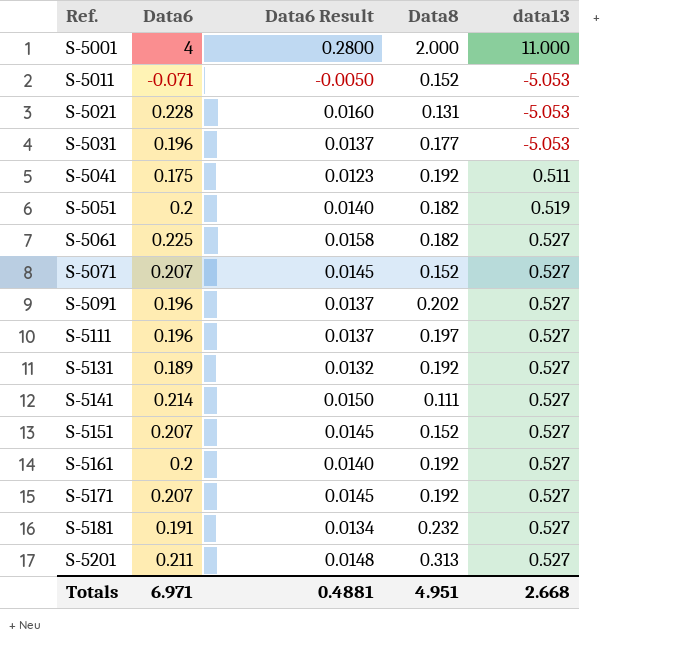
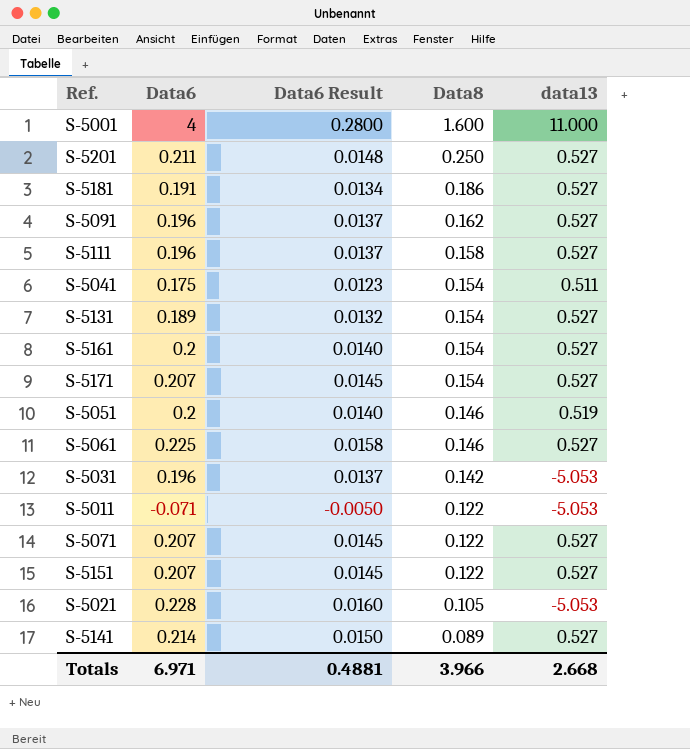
row order: Ref. ascending -> Data8 descending
S-5001 | Data8: 2.000 -> 1.600
S-5201 | Data8: 0.313 -> 0.250
S-5181 | Data8: 0.232 -> 0.186
S-5091 | Data8: 0.202 -> 0.162
S-5111 | Data8: 0.197 -> 0.158
S-5041 | Data8: 0.192 -> 0.154
S-5131 | Data8: 0.192 -> 0.154
S-5161 | Data8: 0.192 -> 0.154
S-5171 | Data8: 0.192 -> 0.154
S-5051 | Data8: 0.182 -> 0.146
S-5061 | Data8: 0.182 -> 0.146
S-5031 | Data8: 0.177 -> 0.142
S-5011 | Data8: 0.152 -> 0.122
S-5071 | Data8: 0.152 -> 0.122
S-5151 | Data8: 0.152 -> 0.122
S-5021 | Data8: 0.131 -> 0.105
S-5141 | Data8: 0.111 -> 0.089
Totals | Data8: 4.951 -> 3.966

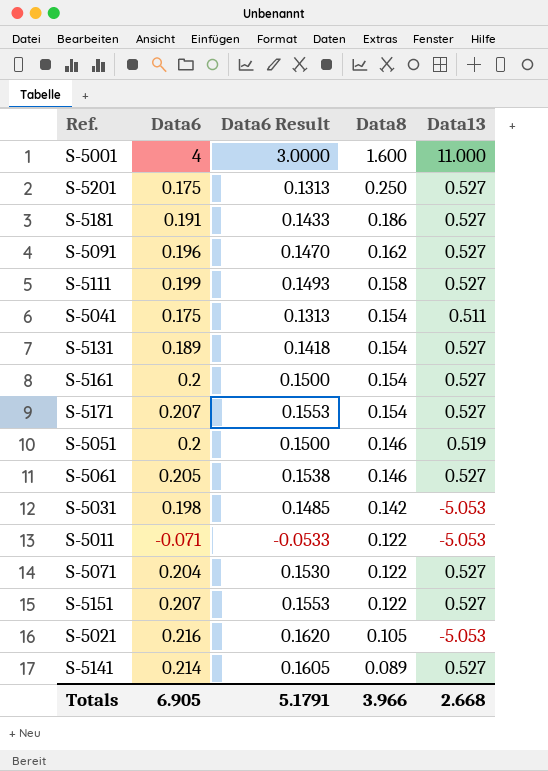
column Data6 Result | formula: [Data6] * 0.07 -> [Data6] * 0.75
column name: data13 -> Data13
S-5201 | Data6: 0.211 -> 0.175
S-5111 | Data6: 0.196 -> 0.199
S-5061 | Data6: 0.225 -> 0.205
S-5031 | Data6: 0.196 -> 0.198
S-5071 | Data6: 0.207 -> 0.204
S-5021 | Data6: 0.228 -> 0.216
Totals | Data6: 6.971 -> 6.905
Totals | Data6 Result: 0.4881 -> 5.1791

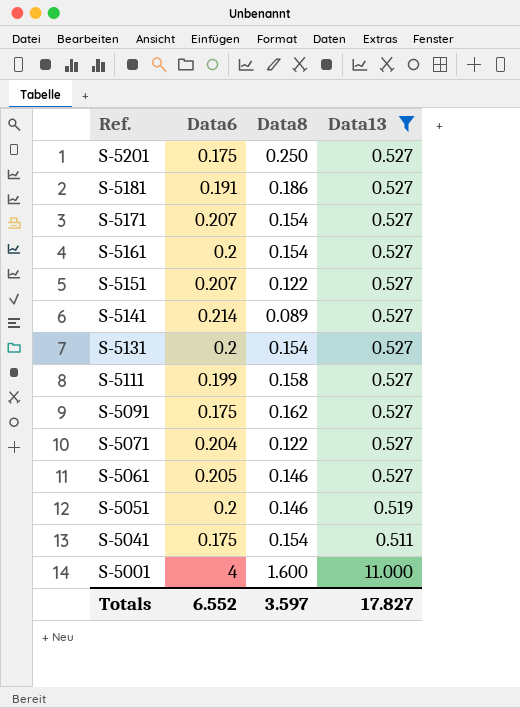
filter: none -> Data13 != -5.053
row order: Data8 descending -> Ref. descending
column Data6 Result | formula: [Data6] * 0.75 -> none
S-5131 | Data6: 0.189 -> 0.2
S-5091 | Data6: 0.196 -> 0.175
Totals | Data6: 6.905 -> 6.552
Totals | Data8: 3.966 -> 3.597
Totals | Data13: 2.668 -> 17.827

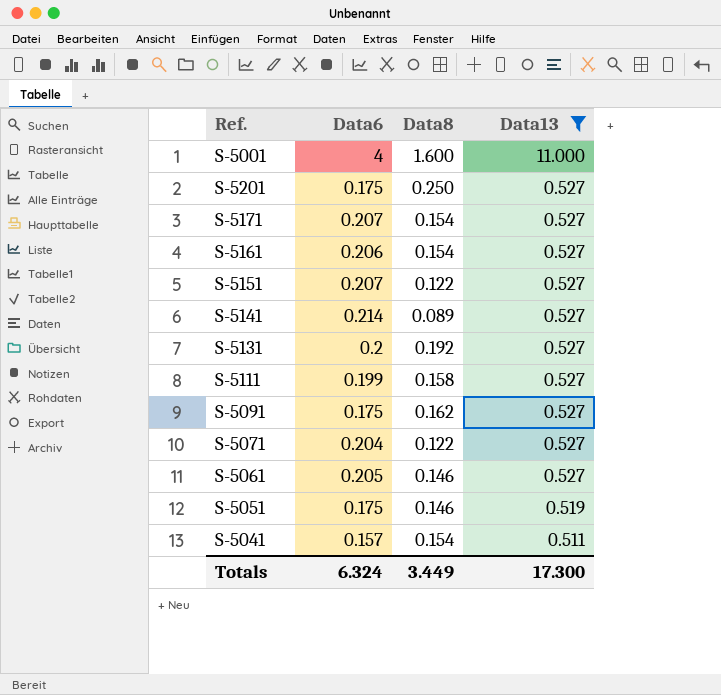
row order: Ref. descending -> Data13 descending
row S-5181: 0.191 | 0.186 | 0.527 -> none
S-5161 | Data6: 0.2 -> 0.206
S-5131 | Data8: 0.154 -> 0.192
S-5051 | Data6: 0.2 -> 0.175
S-5041 | Data6: 0.175 -> 0.157
Totals | Data6: 6.552 -> 6.324
Totals | Data8: 3.597 -> 3.449
Totals | Data13: 17.827 -> 17.300

